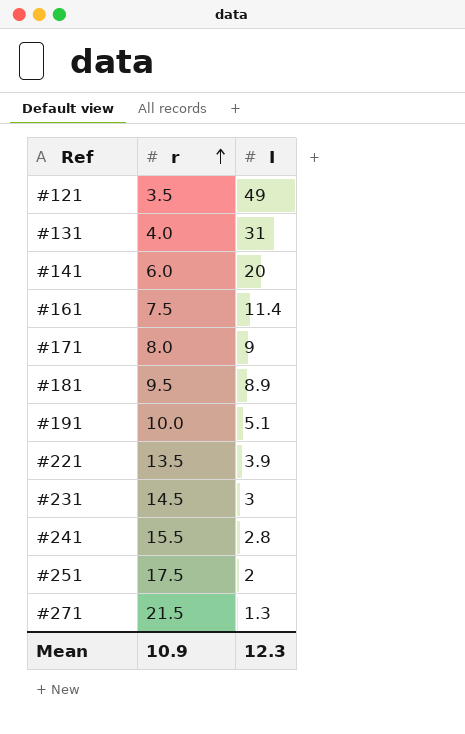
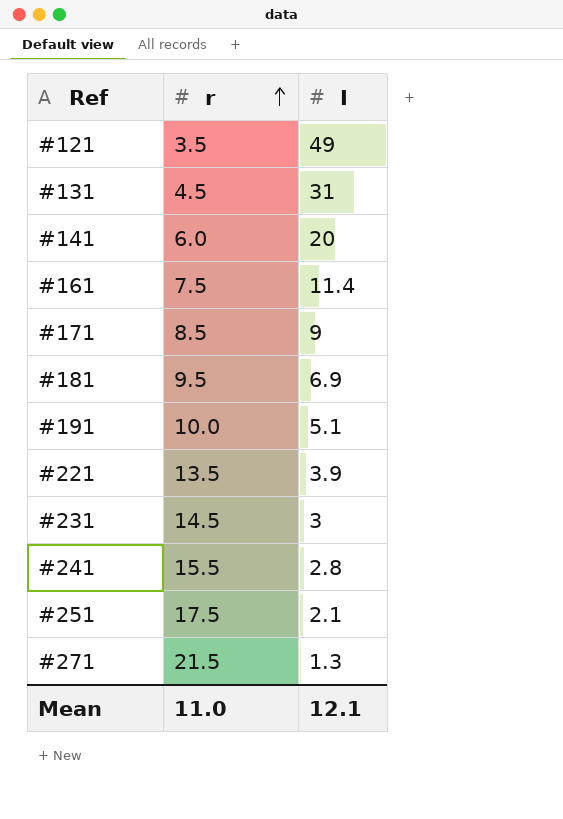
#131 | r: 4.0 -> 4.5
#171 | r: 8.0 -> 8.5
#181 | I: 8.9 -> 6.9
#251 | I: 2 -> 2.1
Mean | r: 10.9 -> 11.0
Mean | I: 12.3 -> 12.1

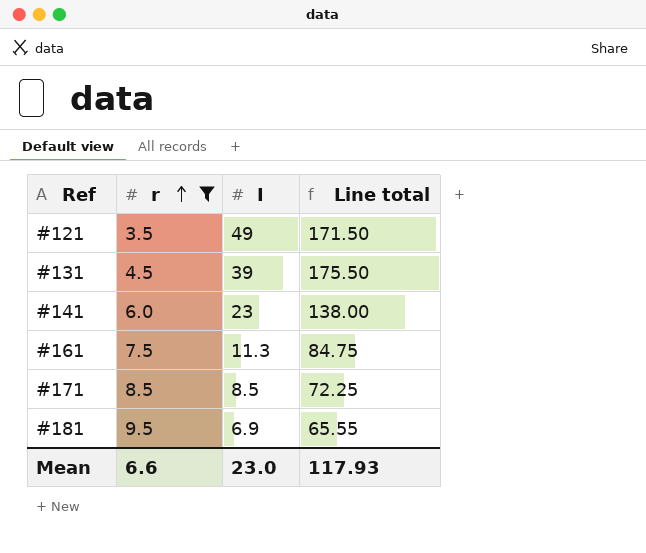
filter: none -> r <= 9.5
column Line total | formula: none -> [r] * [I]
#131 | I: 31 -> 39
#141 | I: 20 -> 23
#161 | I: 11.4 -> 11.3
#171 | I: 9 -> 8.5
Mean | r: 11.0 -> 6.6
Mean | I: 12.1 -> 23.0

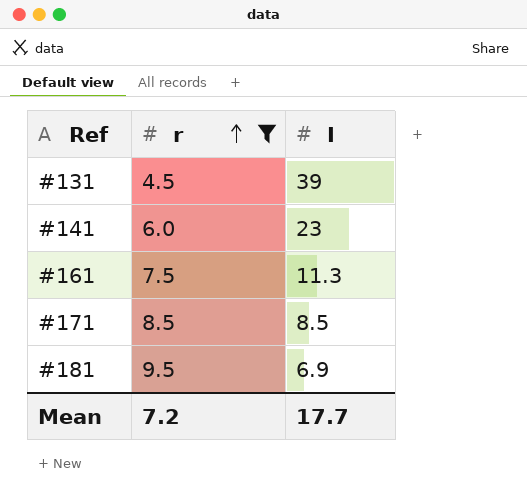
column Line total | formula: [r] * [I] -> none
row #121: 3.5 | 49 | 171.50 -> none
Mean | r: 6.6 -> 7.2
Mean | I: 23.0 -> 17.7

